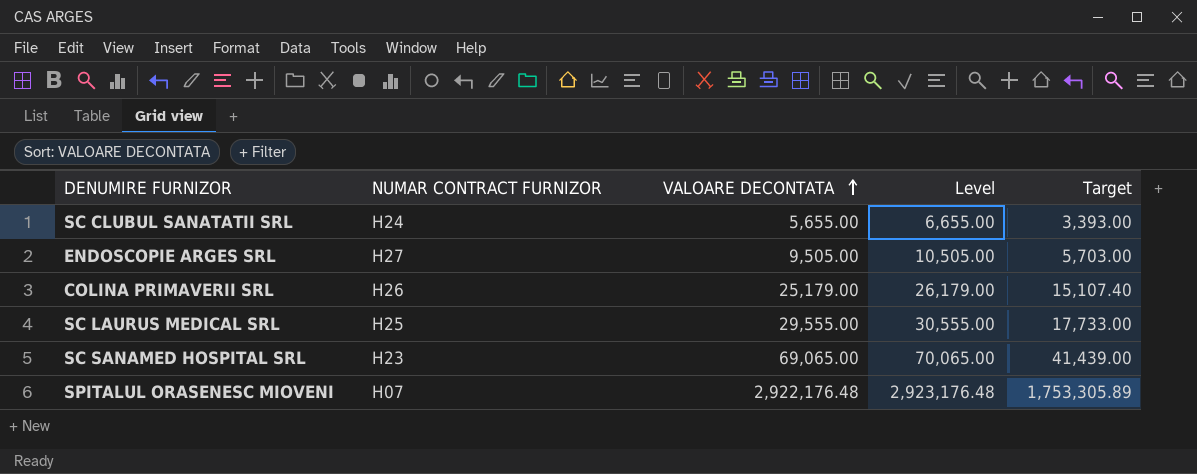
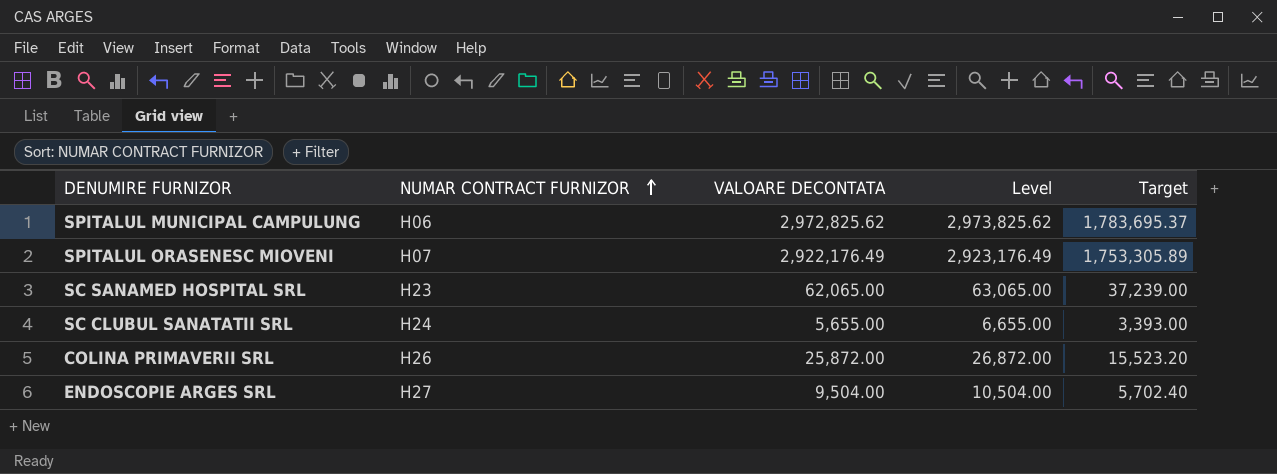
row order: VALOARE DECONTATA ascending -> NUMAR CONTRACT FURNIZOR ascending
row SC LAURUS MEDICAL SRL: H25 | 29,555.00 | 30,555.00 | 17,733.00 -> none
row SPITALUL MUNICIPAL CAMPULUNG: none -> H06 | 2,972,825.62 | 2,973,825.62 | 1,783,695.37
SPITALUL ORASENESC MIOVENI | VALOARE DECONTATA: 2,922,176.48 -> 2,922,176.49
SPITALUL ORASENESC MIOVENI | Level: 2,923,176.48 -> 2,923,176.49
SC SANAMED HOSPITAL SRL | VALOARE DECONTATA: 69,065.00 -> 62,065.00
SC SANAMED HOSPITAL SRL | Level: 70,065.00 -> 63,065.00
SC SANAMED HOSPITAL SRL | Target: 41,439.00 -> 37,239.00
COLINA PRIMAVERII SRL | VALOARE DECONTATA: 25,179.00 -> 25,872.00
COLINA PRIMAVERII SRL | Level: 26,179.00 -> 26,872.00
COLINA PRIMAVERII SRL | Target: 15,107.40 -> 15,523.20
ENDOSCOPIE ARGES SRL | VALOARE DECONTATA: 9,505.00 -> 9,504.00
ENDOSCOPIE ARGES SRL | Level: 10,505.00 -> 10,504.00
ENDOSCOPIE ARGES SRL | Target: 5,703.00 -> 5,702.40

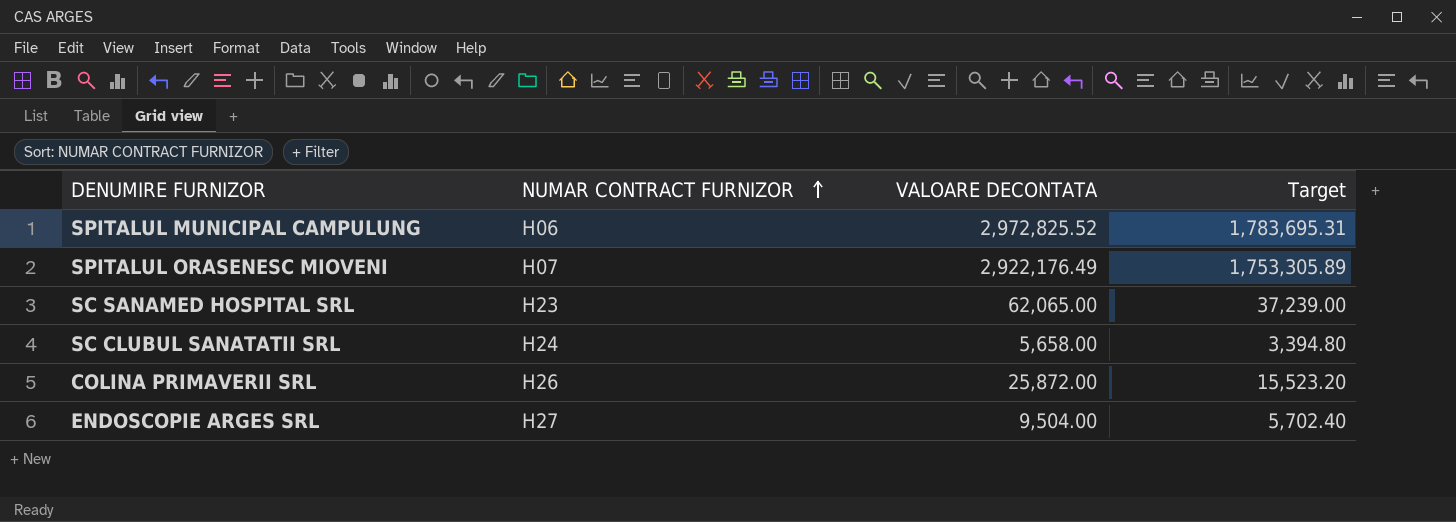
column Level | formula: [VALOARE DECONTATA] + 1000 -> none
SPITALUL MUNICIPAL CAMPULUNG | VALOARE DECONTATA: 2,972,825.62 -> 2,972,825.52
SPITALUL MUNICIPAL CAMPULUNG | Target: 1,783,695.37 -> 1,783,695.31
SC CLUBUL SANATATII SRL | VALOARE DECONTATA: 5,655.00 -> 5,658.00
SC CLUBUL SANATATII SRL | Target: 3,393.00 -> 3,394.80

